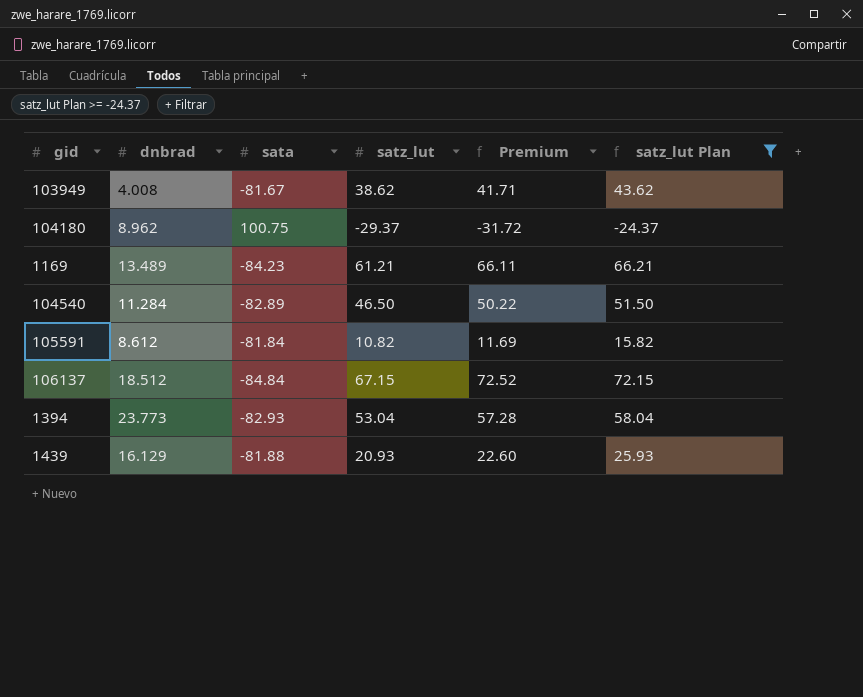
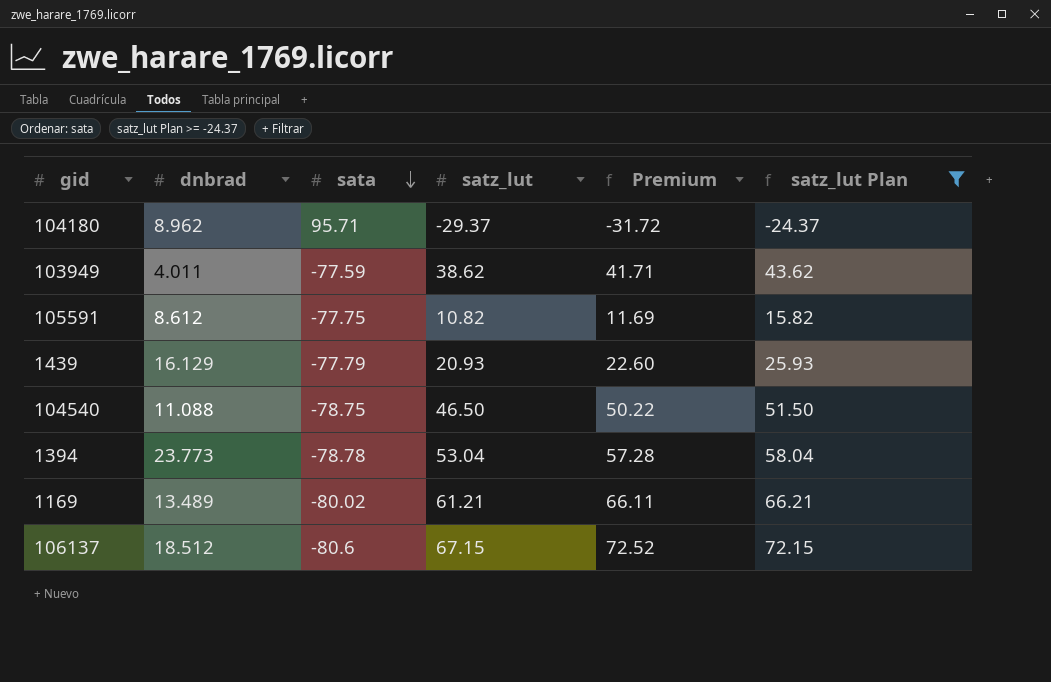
row order: none -> sata descending
104180 | sata: 100.75 -> 95.71
103949 | dnbrad: 4.008 -> 4.011
103949 | sata: -81.67 -> -77.59
105591 | sata: -81.84 -> -77.75
1439 | sata: -81.88 -> -77.79
104540 | dnbrad: 11.284 -> 11.088
104540 | sata: -82.89 -> -78.75
1394 | sata: -82.93 -> -78.78
1169 | sata: -84.23 -> -80.02
106137 | sata: -84.84 -> -80.6

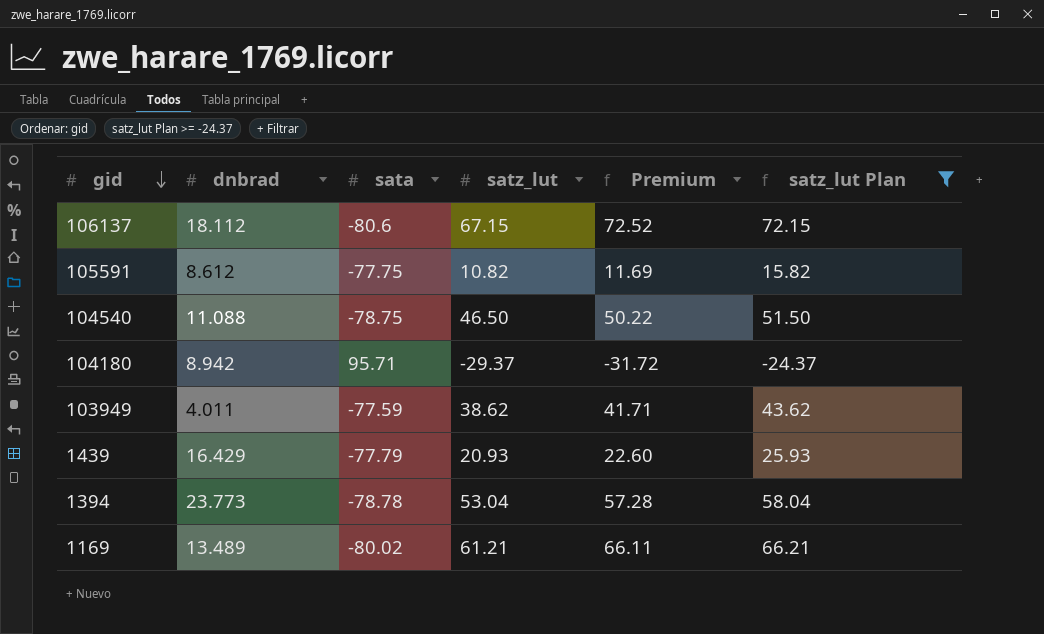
row order: sata descending -> gid descending
106137 | dnbrad: 18.512 -> 18.112
104180 | dnbrad: 8.962 -> 8.942
1439 | dnbrad: 16.129 -> 16.429

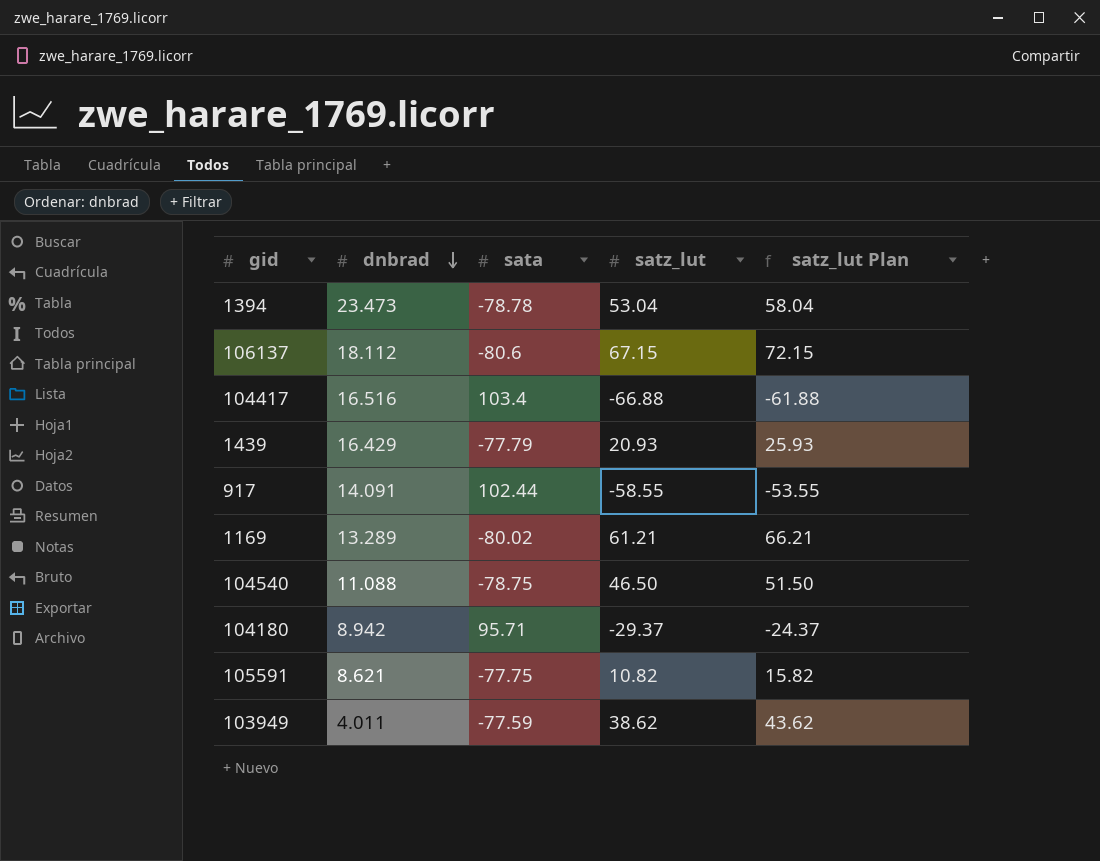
filter: satz_lut Plan >= -24.37 -> none
row order: gid descending -> dnbrad descending
column Premium | formula: [satz_lut] * 1.08 -> none
1394 | dnbrad: 23.773 -> 23.473
1169 | dnbrad: 13.489 -> 13.289
105591 | dnbrad: 8.612 -> 8.621

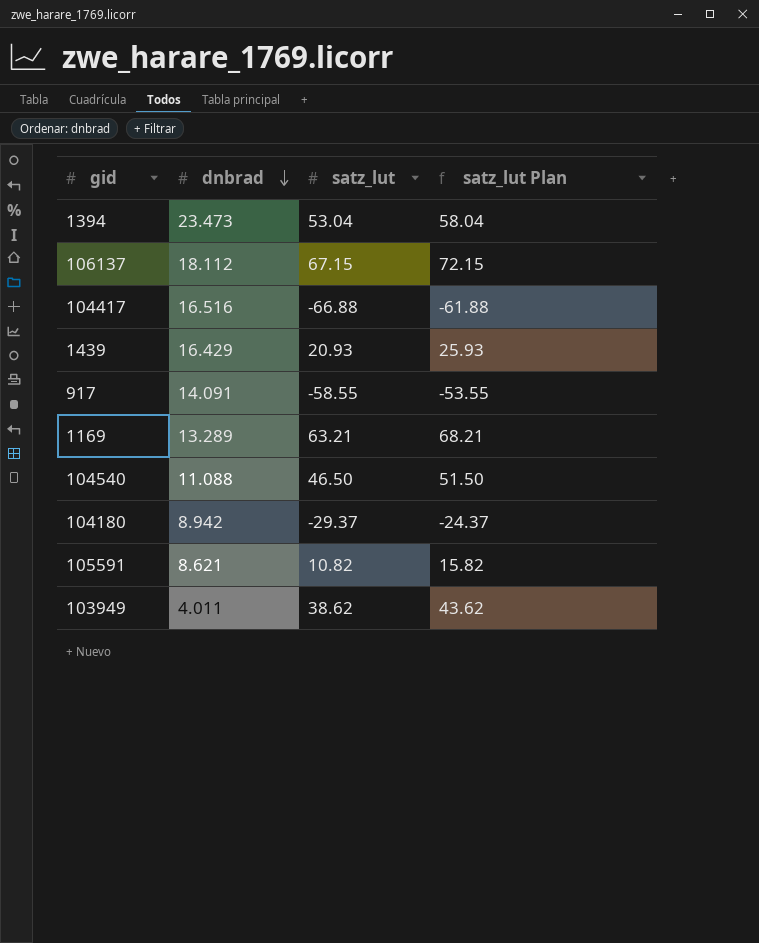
column sata | position: 3 -> none
1169 | satz_lut: 61.21 -> 63.21
1169 | satz_lut Plan: 66.21 -> 68.21

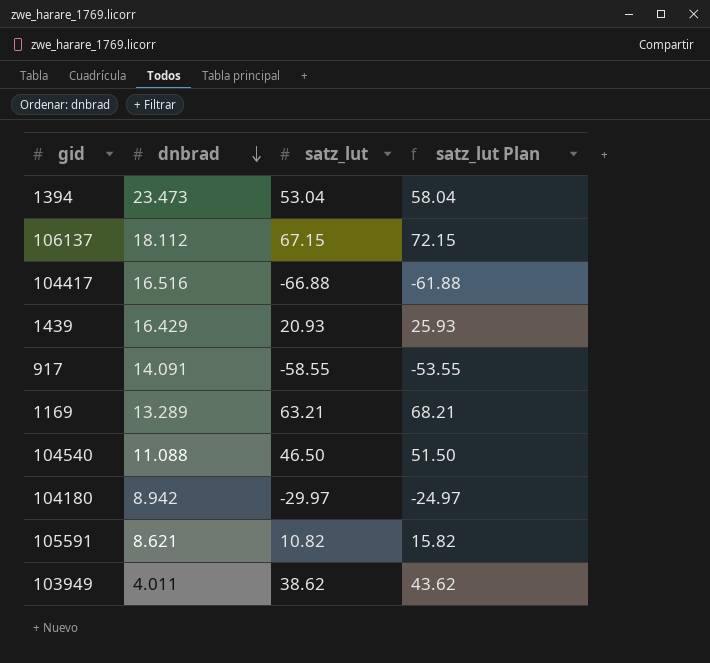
104180 | satz_lut: -29.37 -> -29.97
104180 | satz_lut Plan: -24.37 -> -24.97

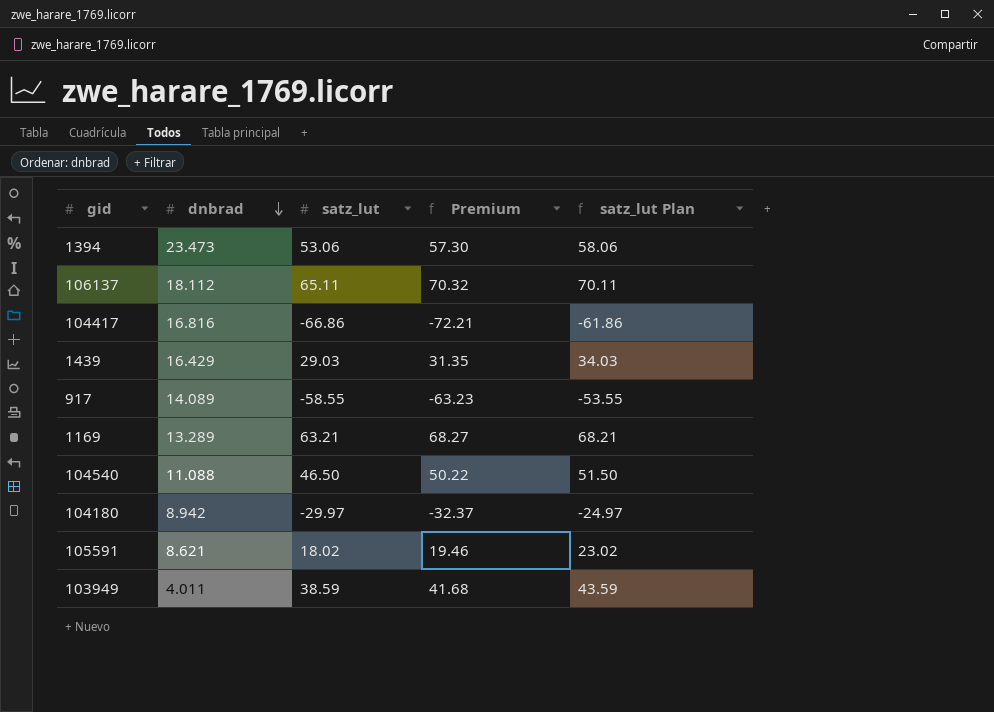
column Premium | formula: none -> [satz_lut] * 1.08
1394 | satz_lut: 53.04 -> 53.06
1394 | satz_lut Plan: 58.04 -> 58.06
106137 | satz_lut: 67.15 -> 65.11
106137 | satz_lut Plan: 72.15 -> 70.11
104417 | dnbrad: 16.516 -> 16.816
104417 | satz_lut: -66.88 -> -66.86
104417 | satz_lut Plan: -61.88 -> -61.86
1439 | satz_lut: 20.93 -> 29.03
1439 | satz_lut Plan: 25.93 -> 34.03
917 | dnbrad: 14.091 -> 14.089
105591 | satz_lut: 10.82 -> 18.02
105591 | satz_lut Plan: 15.82 -> 23.02
103949 | satz_lut: 38.62 -> 38.59
103949 | satz_lut Plan: 43.62 -> 43.59

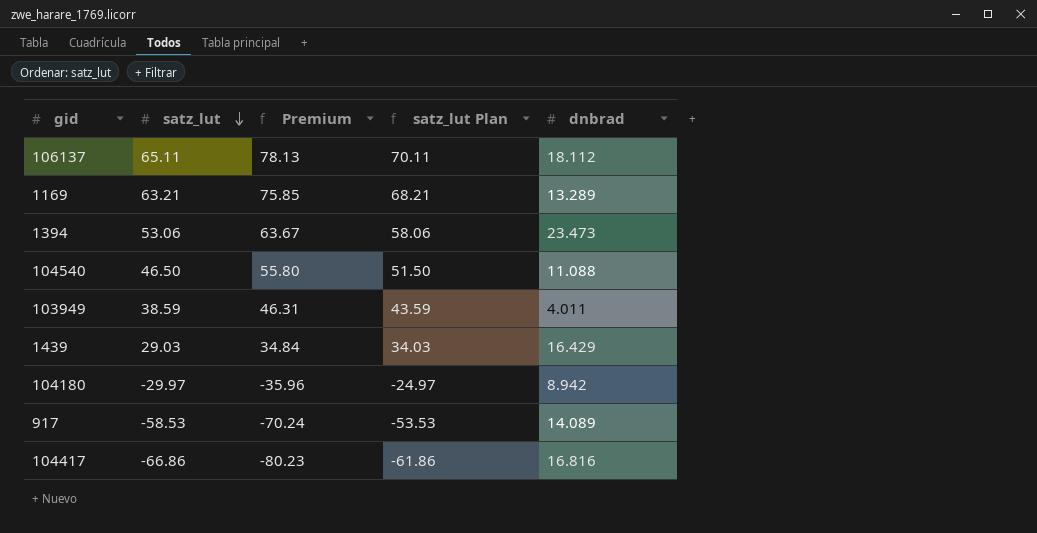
row order: dnbrad descending -> satz_lut descending
column Premium | formula: [satz_lut] * 1.08 -> [satz_lut] * 1.2
column dnbrad | position: 2 -> 5
row 105591: 8.621 | 18.02 | 19.46 | 23.02 -> none
917 | satz_lut: -58.55 -> -58.53
917 | satz_lut Plan: -53.55 -> -53.53

